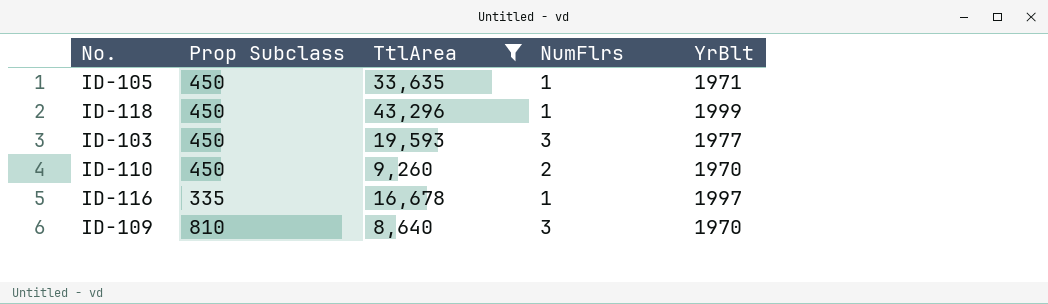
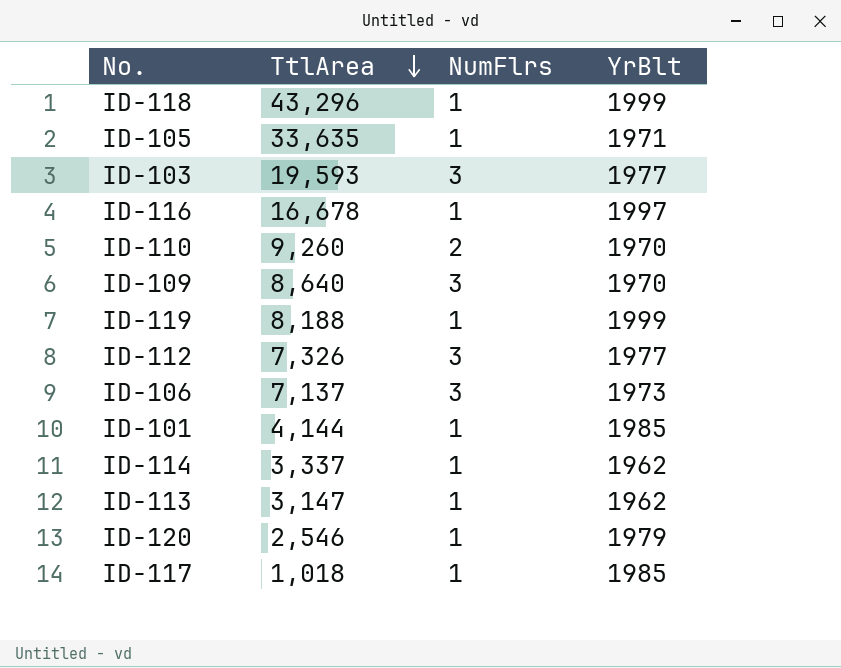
filter: TtlArea >= 8,640 -> none
row order: none -> TtlArea descending
column Prop Subclass | position: 2 -> none

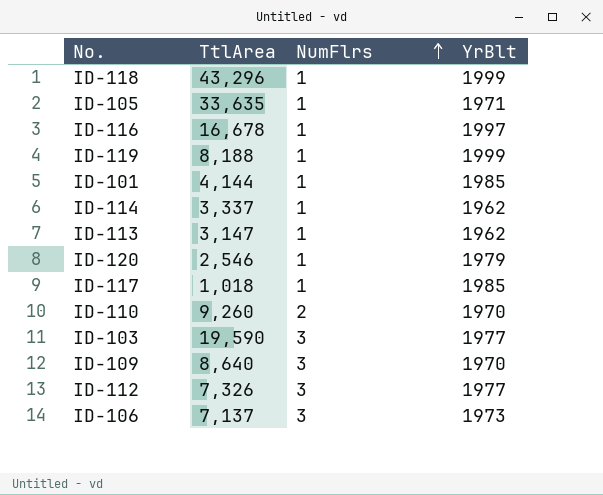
row order: TtlArea descending -> NumFlrs ascending
ID-103 | TtlArea: 19,593 -> 19,590

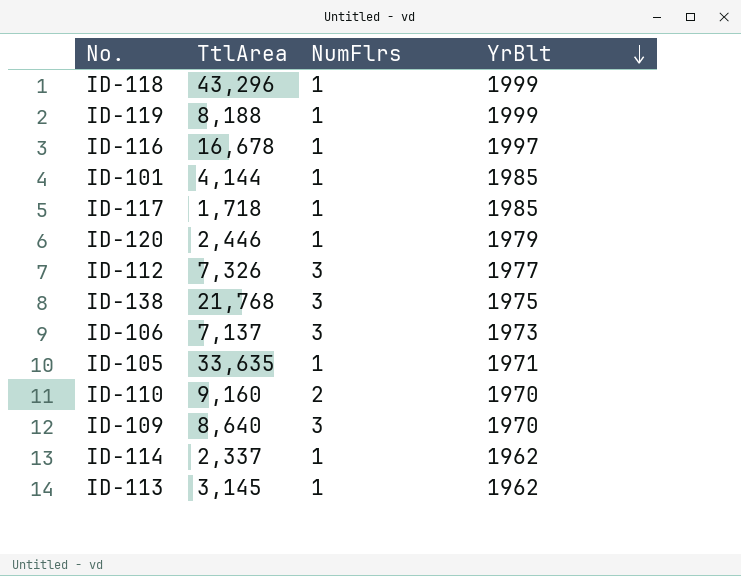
row order: NumFlrs ascending -> YrBlt descending
row ID-103: 19,590 | 3 | 1977 -> none
ID-117 | TtlArea: 1,018 -> 1,718
ID-120 | TtlArea: 2,546 -> 2,446
row ID-138: none -> 21,768 | 3 | 1975
ID-110 | TtlArea: 9,260 -> 9,160
ID-114 | TtlArea: 3,337 -> 2,337
ID-113 | TtlArea: 3,147 -> 3,145

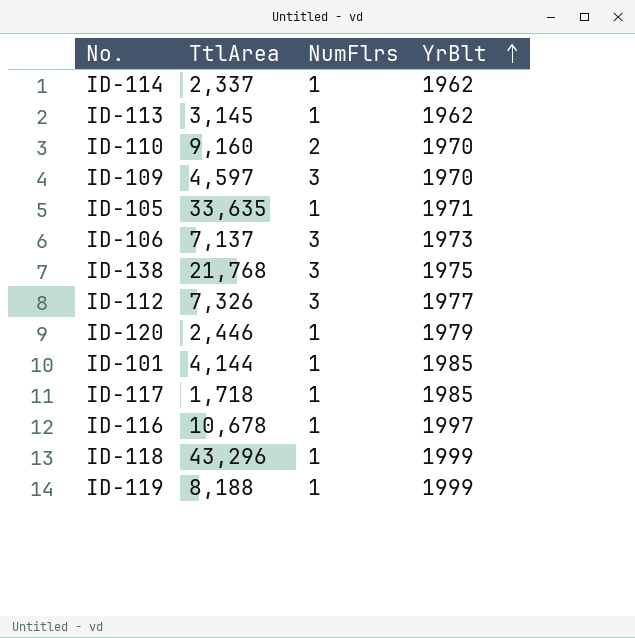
row order: YrBlt descending -> YrBlt ascending
ID-109 | TtlArea: 8,640 -> 4,597
ID-116 | TtlArea: 16,678 -> 10,678

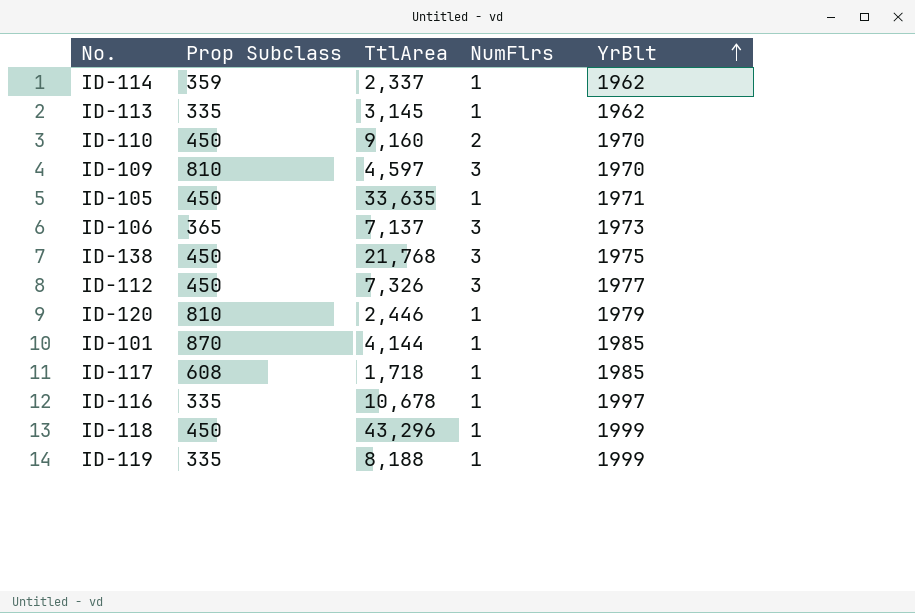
column Prop Subclass | position: none -> 2

